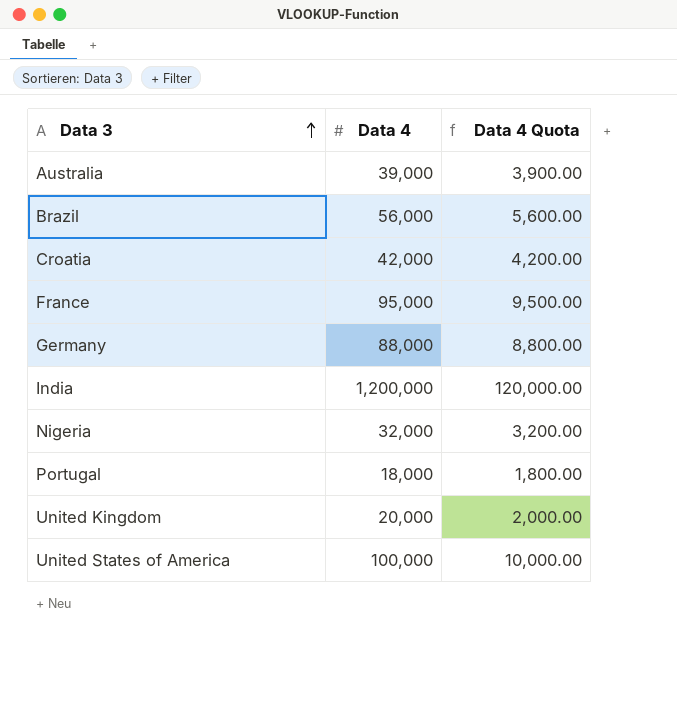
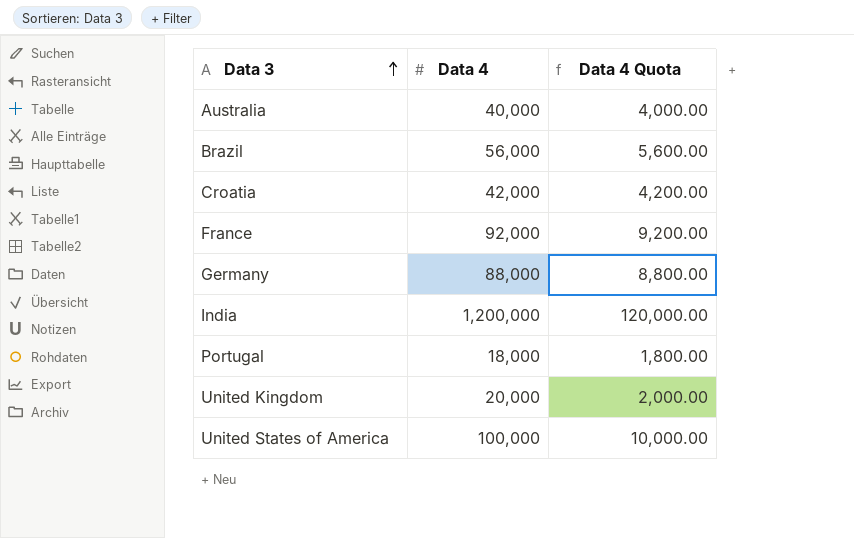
row Nigeria: 32,000 | 3,200.00 -> none
Australia | Data 4: 39,000 -> 40,000
Australia | Data 4 Quota: 3,900.00 -> 4,000.00
France | Data 4: 95,000 -> 92,000
France | Data 4 Quota: 9,500.00 -> 9,200.00

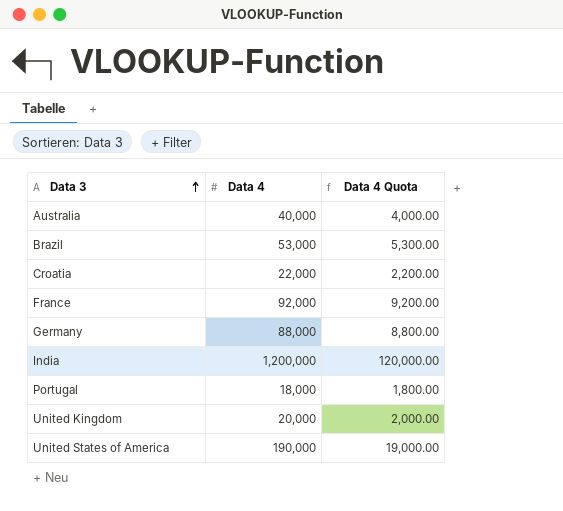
Brazil | Data 4: 56,000 -> 53,000
Brazil | Data 4 Quota: 5,600.00 -> 5,300.00
Croatia | Data 4: 42,000 -> 22,000
Croatia | Data 4 Quota: 4,200.00 -> 2,200.00
United States of America | Data 4: 100,000 -> 190,000
United States of America | Data 4 Quota: 10,000.00 -> 19,000.00

